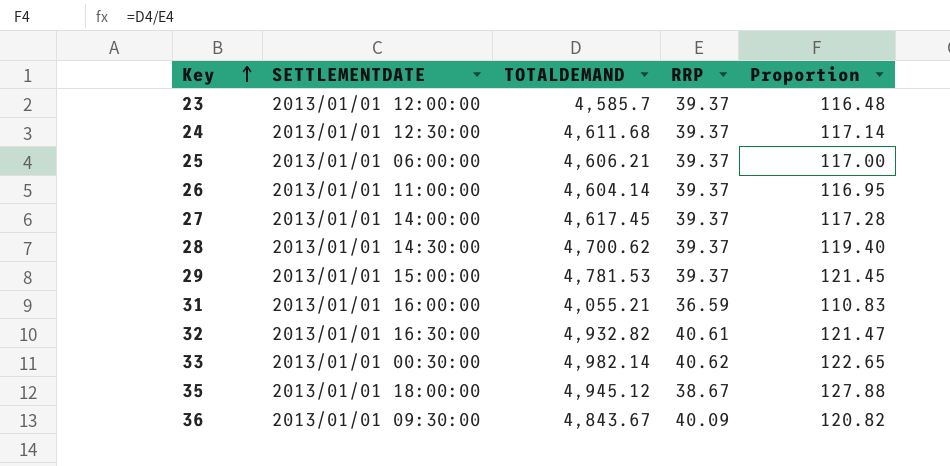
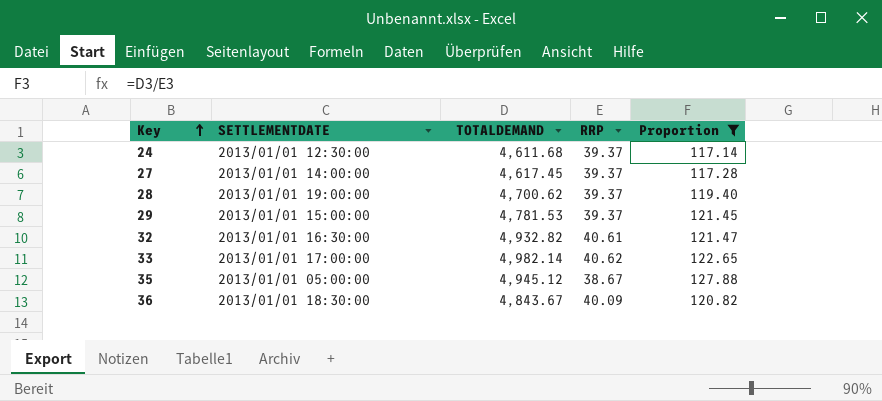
filter: none -> Proportion >= 117.14
28 | SETTLEMENTDATE: 2013/01/01 14:30:00 -> 2013/01/01 19:00:00
33 | SETTLEMENTDATE: 2013/01/01 00:30:00 -> 2013/01/01 17:00:00
35 | SETTLEMENTDATE: 2013/01/01 18:00:00 -> 2013/01/01 05:00:00
36 | SETTLEMENTDATE: 2013/01/01 09:30:00 -> 2013/01/01 18:30:00

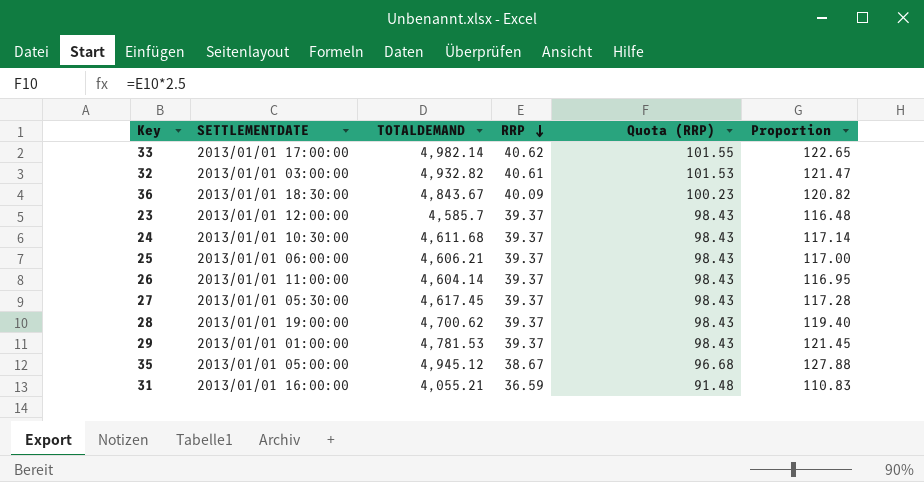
filter: Proportion >= 117.14 -> none
row order: Key ascending -> RRP descending
column Quota (RRP) | formula: none -> [RRP] * 2.5
32 | SETTLEMENTDATE: 2013/01/01 16:30:00 -> 2013/01/01 03:00:00
24 | SETTLEMENTDATE: 2013/01/01 12:30:00 -> 2013/01/01 10:30:00
27 | SETTLEMENTDATE: 2013/01/01 14:00:00 -> 2013/01/01 05:30:00
29 | SETTLEMENTDATE: 2013/01/01 15:00:00 -> 2013/01/01 01:00:00

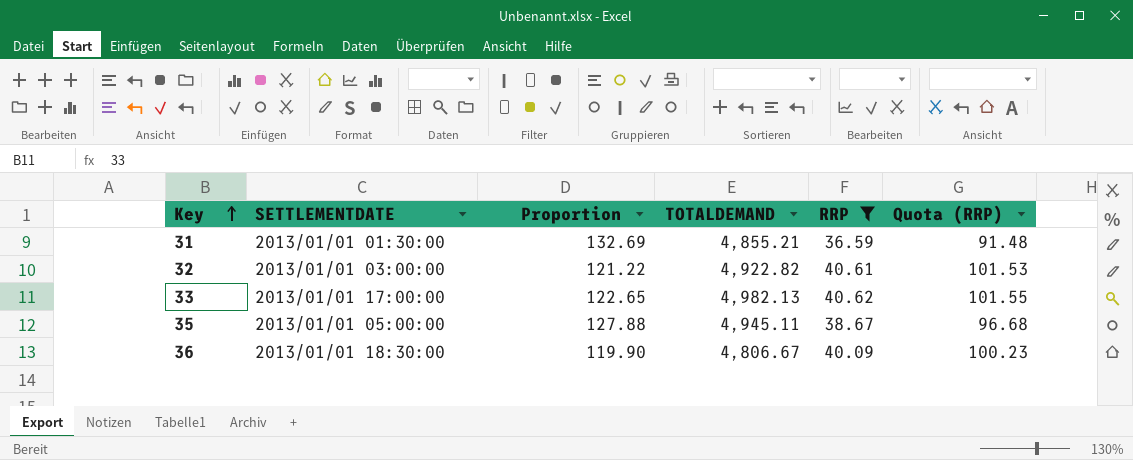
filter: none -> RRP != 39.37
row order: RRP descending -> Key ascending
column Proportion | position: 6 -> 3
31 | SETTLEMENTDATE: 2013/01/01 16:00:00 -> 2013/01/01 01:30:00
31 | Proportion: 110.83 -> 132.69
31 | TOTALDEMAND: 4,055.21 -> 4,855.21
32 | Proportion: 121.47 -> 121.22
32 | TOTALDEMAND: 4,932.82 -> 4,922.82
33 | TOTALDEMAND: 4,982.14 -> 4,982.13
35 | TOTALDEMAND: 4,945.12 -> 4,945.11
36 | Proportion: 120.82 -> 119.90
36 | TOTALDEMAND: 4,843.67 -> 4,806.67

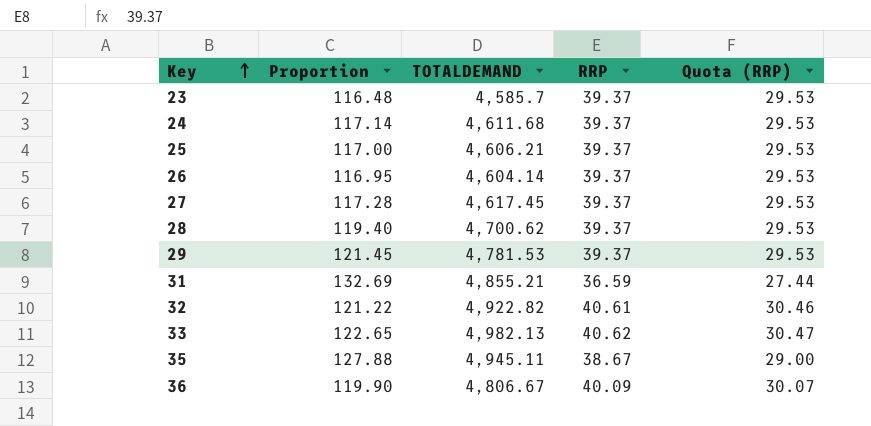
filter: RRP != 39.37 -> none
column SETTLEMENTDATE | position: 2 -> none
column Quota (RRP) | formula: [RRP] * 2.5 -> [RRP] * 0.75

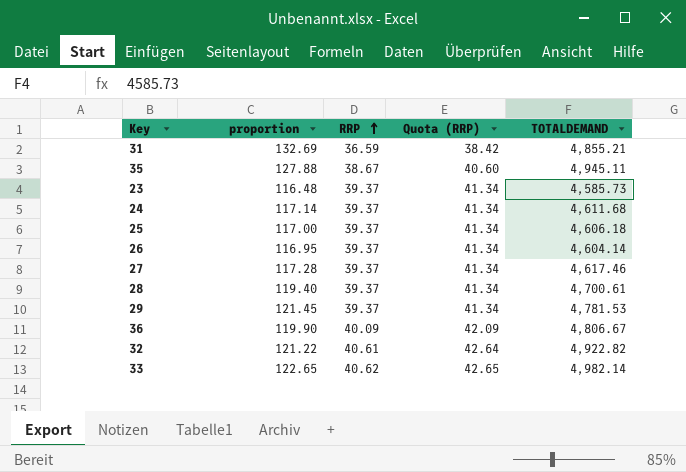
row order: Key ascending -> RRP ascending
column name: Proportion -> proportion
column Quota (RRP) | formula: [RRP] * 0.75 -> [RRP] * 1.05
column TOTALDEMAND | position: 3 -> 5
23 | TOTALDEMAND: 4,585.7 -> 4,585.73
25 | TOTALDEMAND: 4,606.21 -> 4,606.18
27 | TOTALDEMAND: 4,617.45 -> 4,617.46
28 | TOTALDEMAND: 4,700.62 -> 4,700.61
33 | TOTALDEMAND: 4,982.13 -> 4,982.14

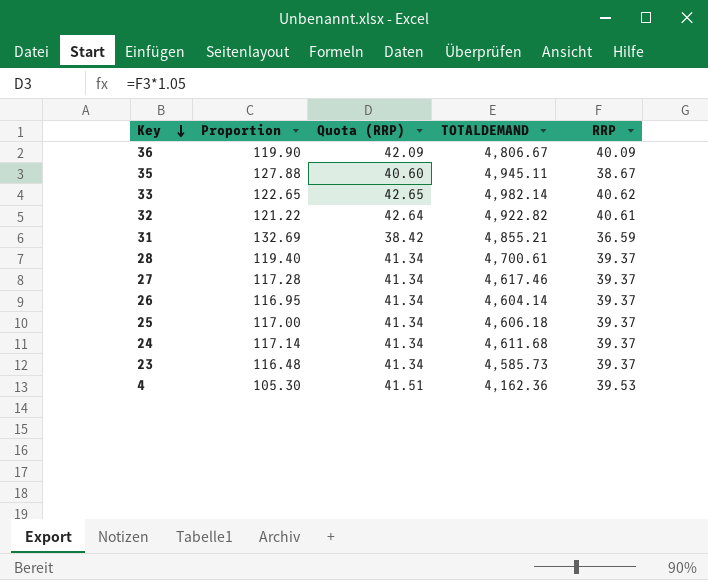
row order: RRP ascending -> Key descending
column name: proportion -> Proportion
column RRP | position: 3 -> 5
row 29: 121.45 | 39.37 | 41.34 | 4,781.53 -> none
row 4: none -> 105.30 | 41.51 | 4,162.36 | 39.53

